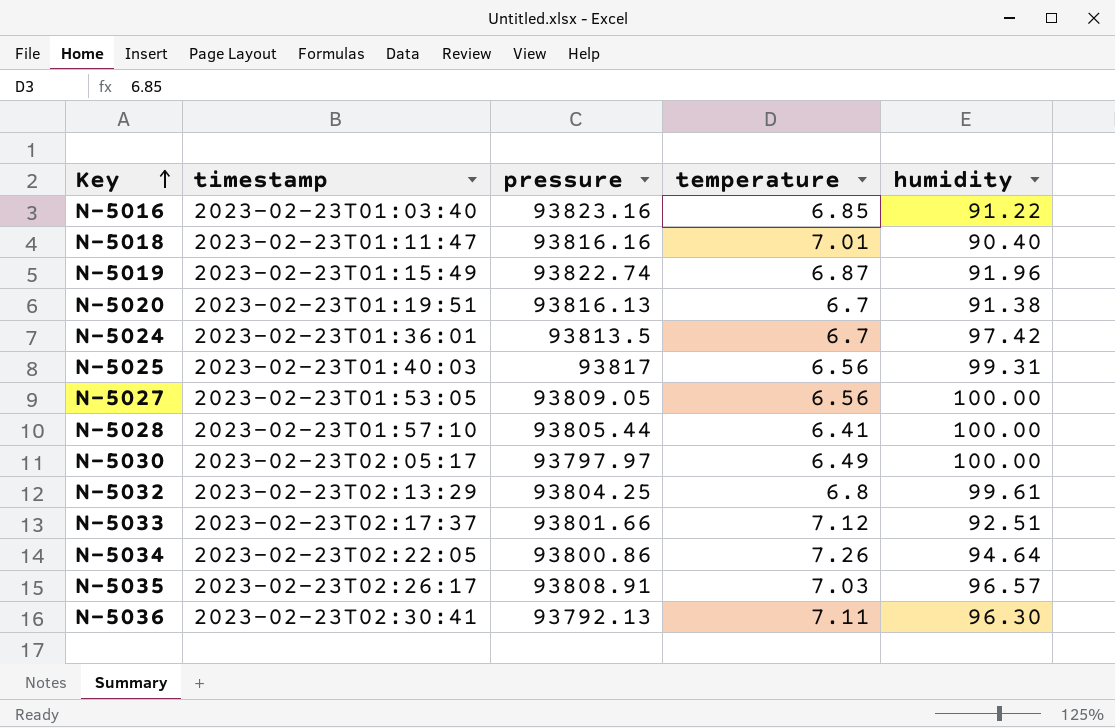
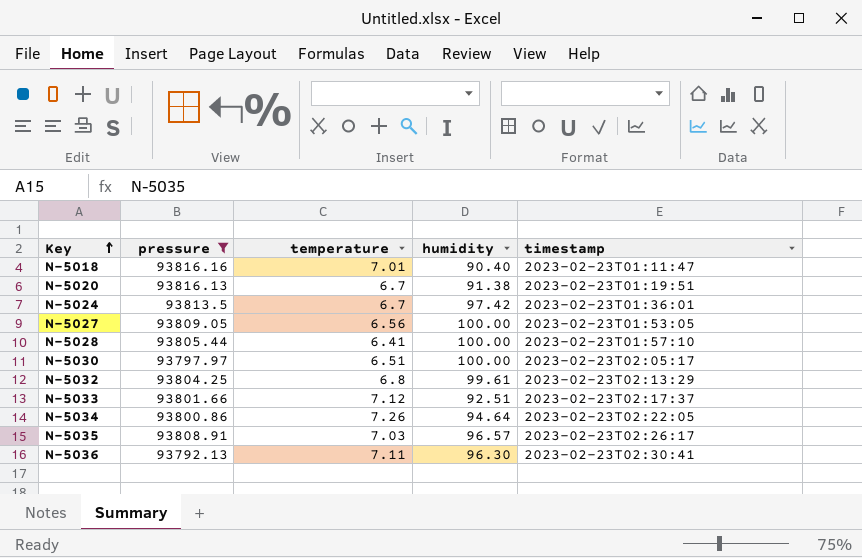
filter: none -> pressure <= 93816.16
column timestamp | position: 2 -> 5
N-5030 | temperature: 6.49 -> 6.51

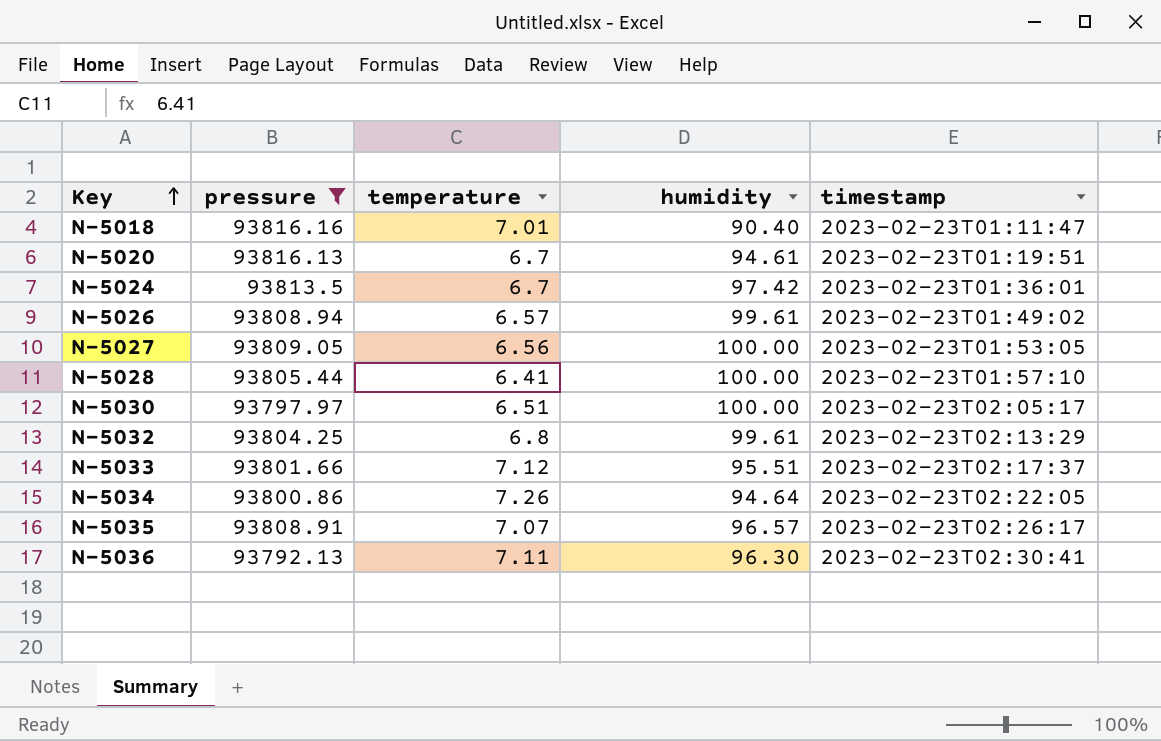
N-5020 | humidity: 91.38 -> 94.61
row N-5026: none -> 93808.94 | 6.57 | 99.61 | 2023-02-23T01:49:02
N-5033 | humidity: 92.51 -> 95.51
N-5035 | temperature: 7.03 -> 7.07

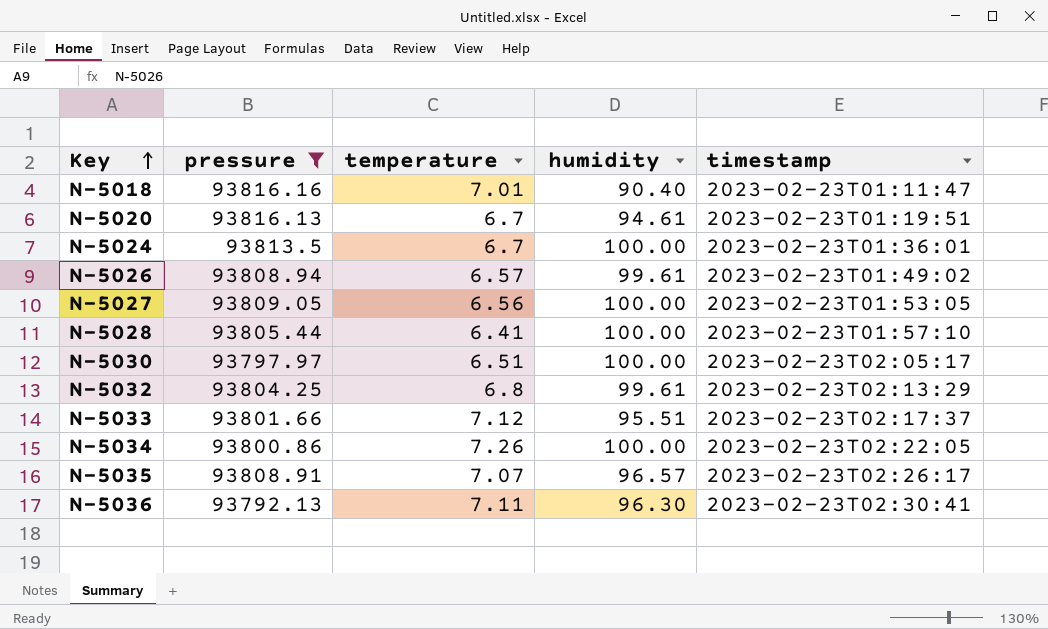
N-5024 | humidity: 97.42 -> 100.00
N-5034 | humidity: 94.64 -> 100.00

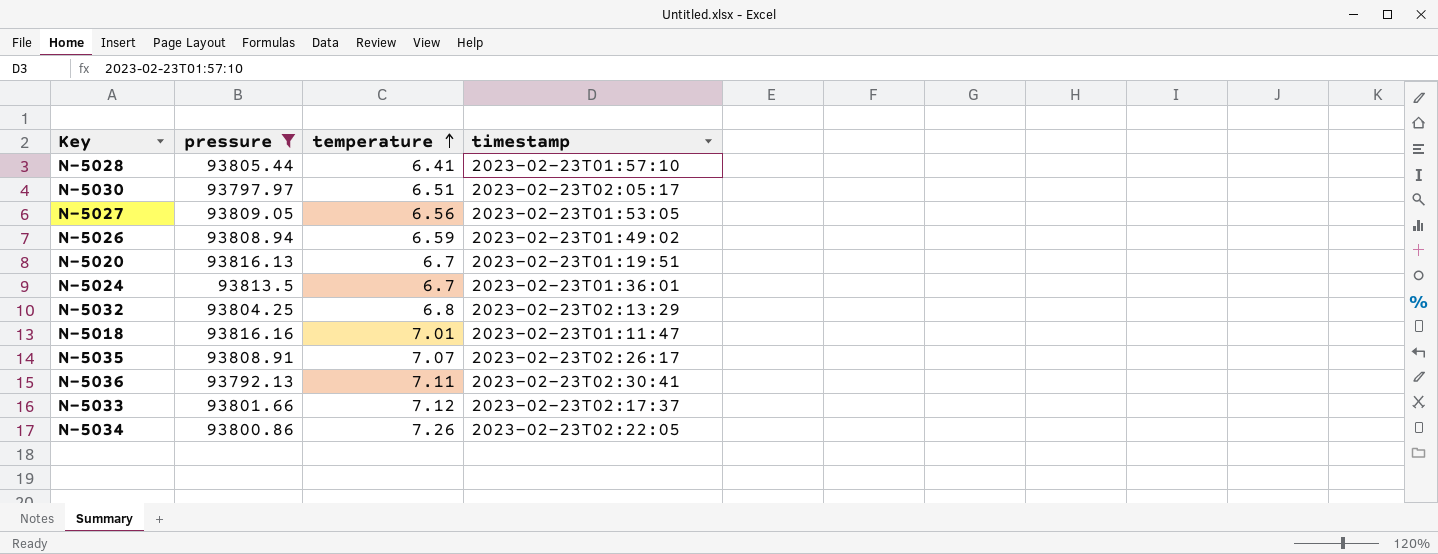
row order: Key ascending -> temperature ascending
column humidity | position: 4 -> none
N-5026 | temperature: 6.57 -> 6.59

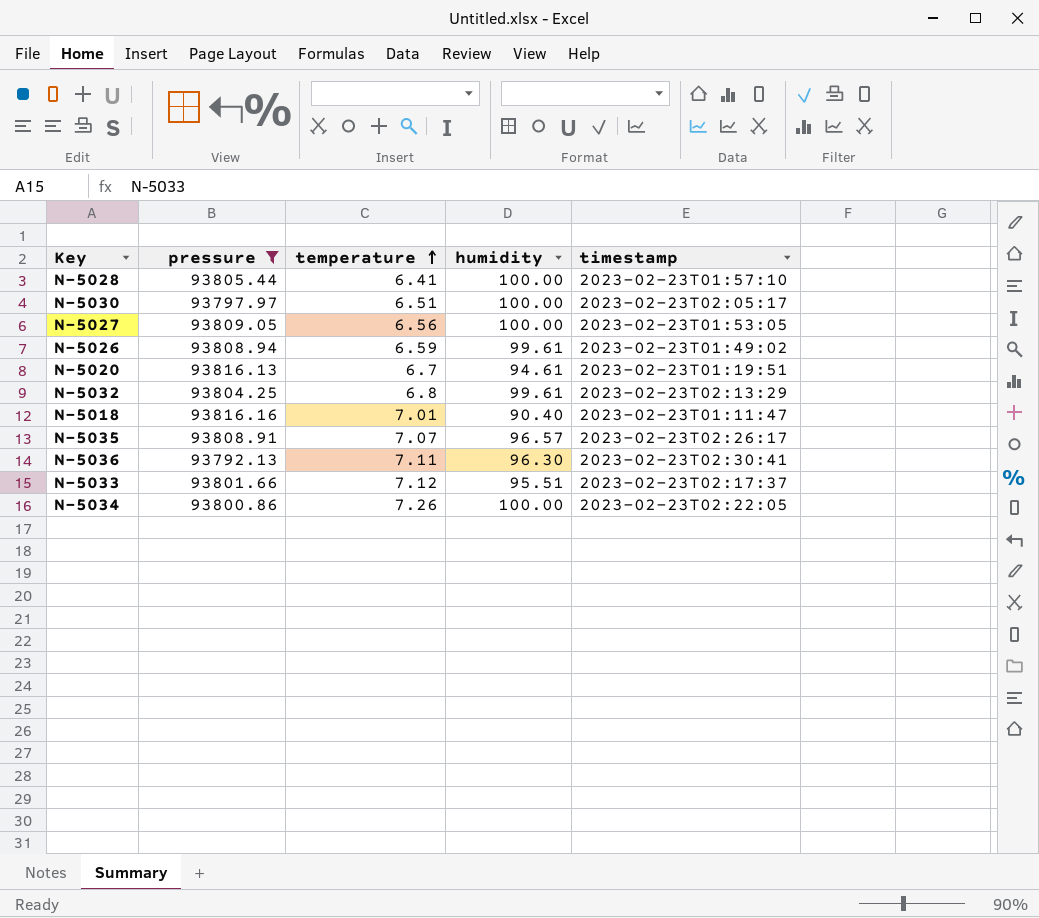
column humidity | position: none -> 4
row N-5024: 93813.5 | 6.7 | 2023-02-23T01:36:01 -> none

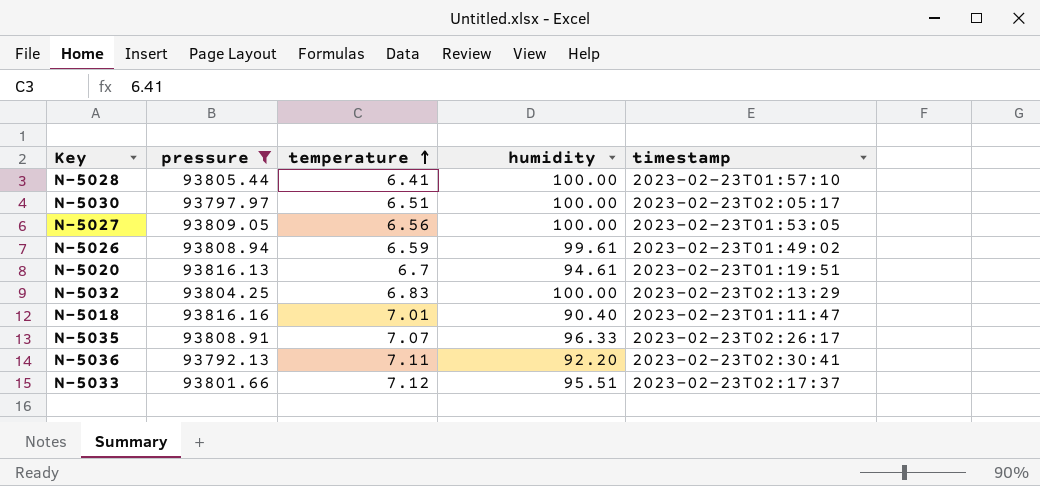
row N-5034: 93800.86 | 7.26 | 100.00 | 2023-02-23T02:22:05 -> none
N-5032 | temperature: 6.8 -> 6.83
N-5032 | humidity: 99.61 -> 100.00
N-5035 | humidity: 96.57 -> 96.33
N-5036 | humidity: 96.30 -> 92.20

